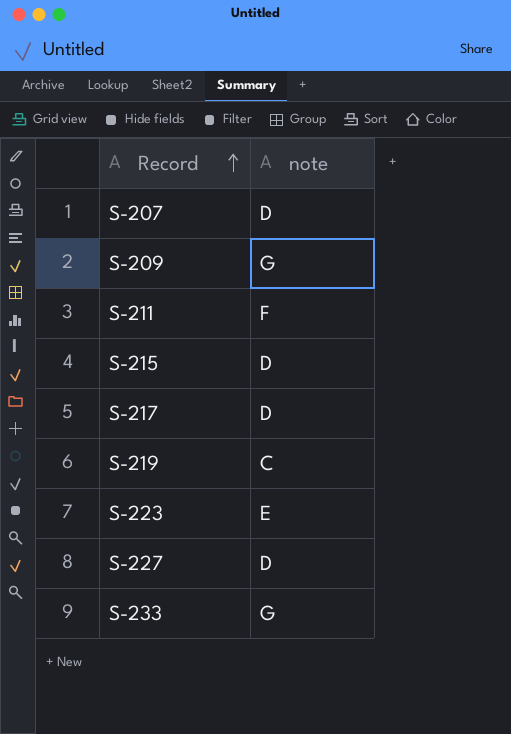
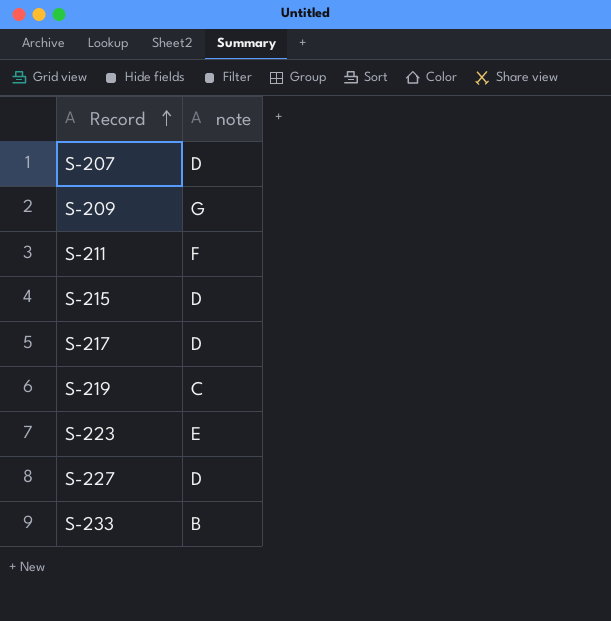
S-233 | note: G -> B

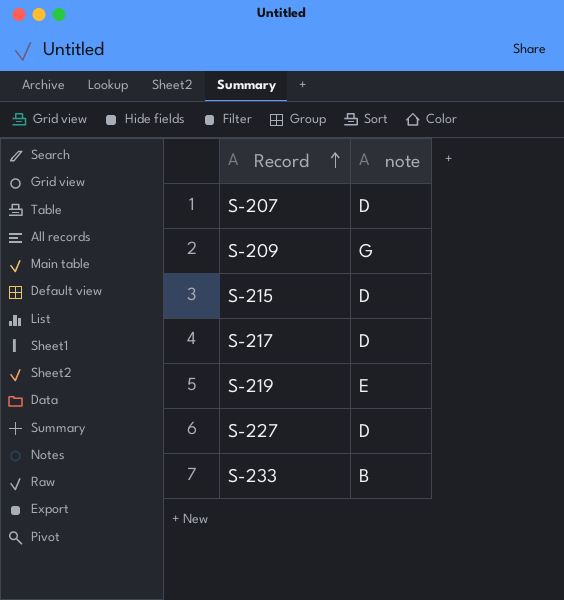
row S-211: F -> none
row S-223: E -> none
S-219 | note: C -> E

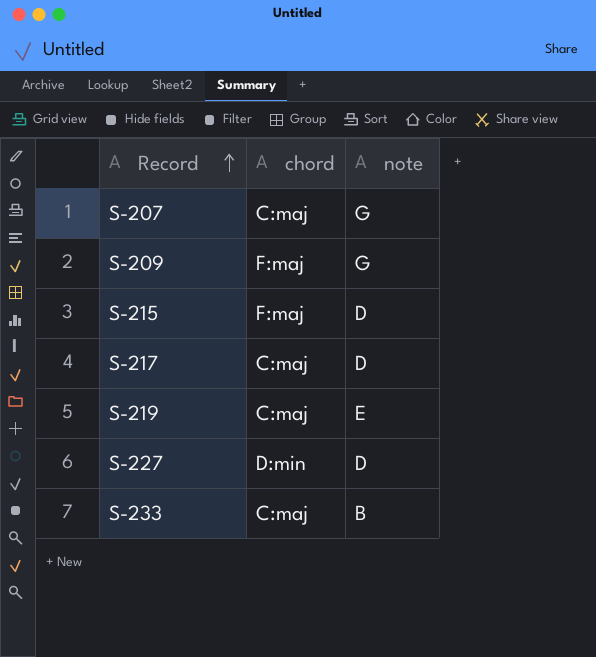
column chord | position: none -> 2
S-207 | note: D -> G

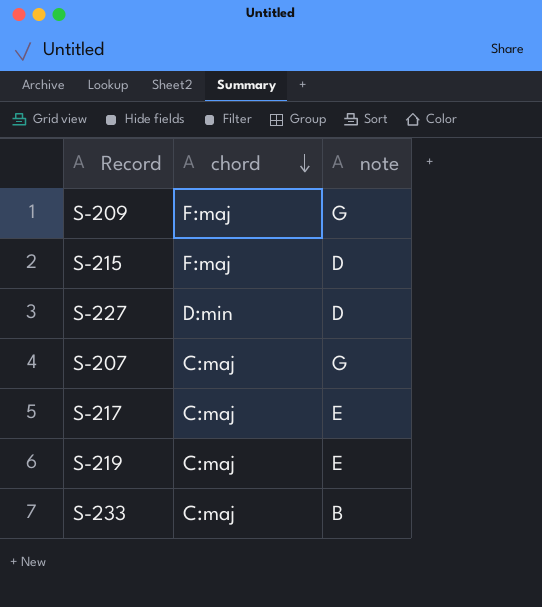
row order: Record ascending -> chord descending
S-217 | note: D -> E

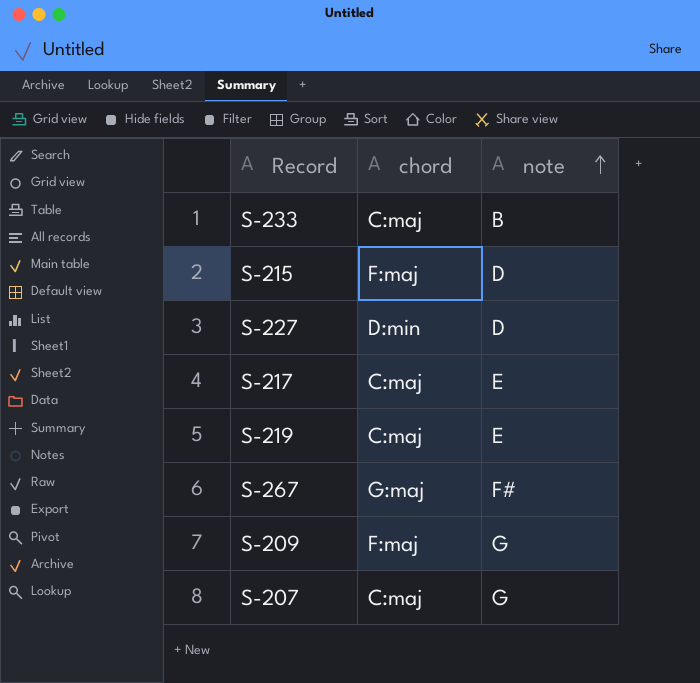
row order: chord descending -> note ascending
row S-267: none -> G:maj | F#

